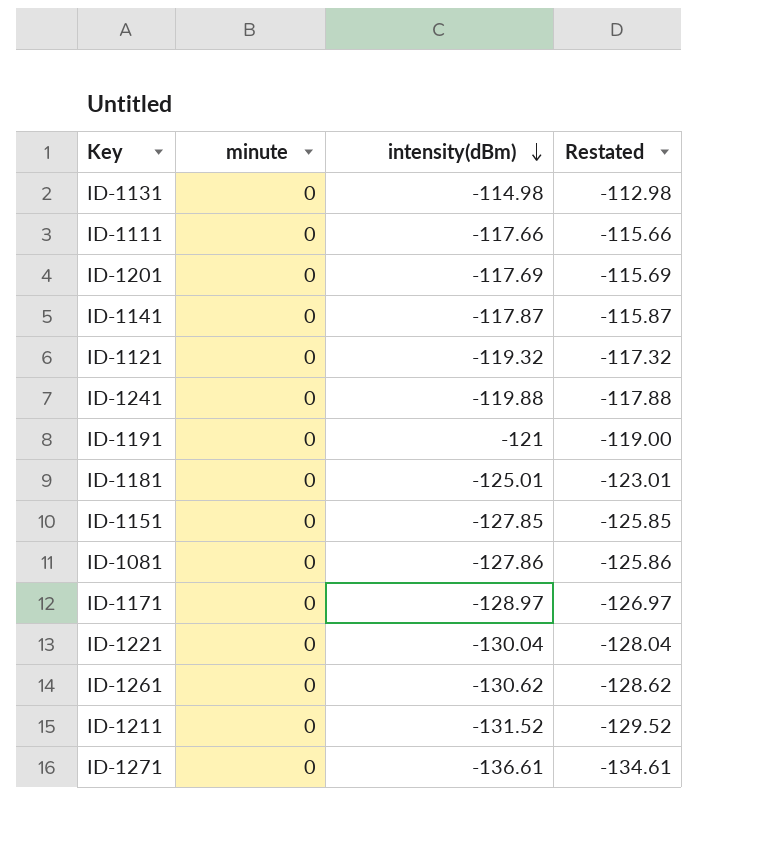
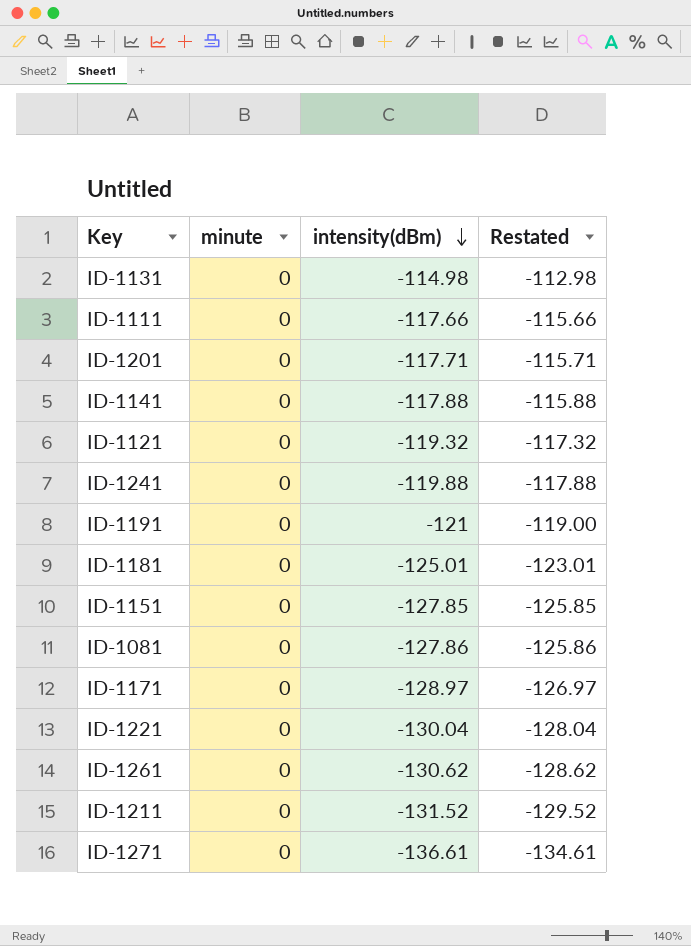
ID-1201 | intensity(dBm): -117.69 -> -117.71
ID-1201 | Restated: -115.69 -> -115.71
ID-1141 | intensity(dBm): -117.87 -> -117.88
ID-1141 | Restated: -115.87 -> -115.88

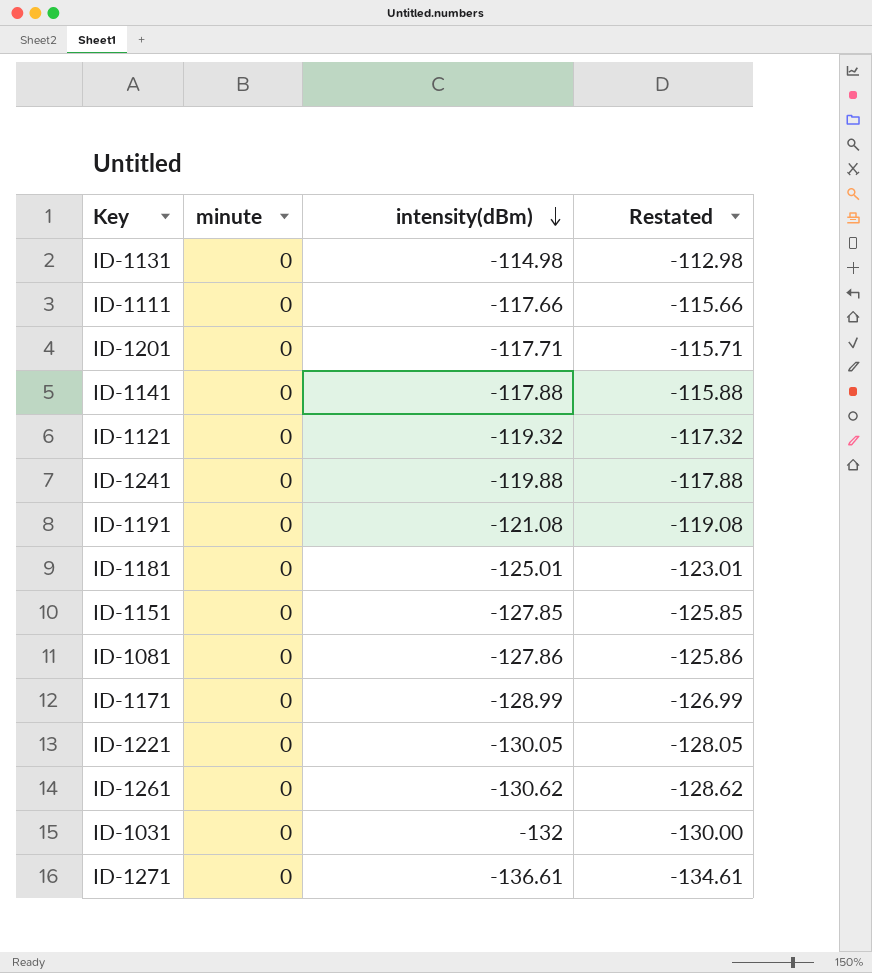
row ID-1211: 0 | -131.52 | -129.52 -> none
ID-1191 | intensity(dBm): -121 -> -121.08
ID-1191 | Restated: -119.00 -> -119.08
ID-1171 | intensity(dBm): -128.97 -> -128.99
ID-1171 | Restated: -126.97 -> -126.99
ID-1221 | intensity(dBm): -130.04 -> -130.05
ID-1221 | Restated: -128.04 -> -128.05
row ID-1031: none -> 0 | -132 | -130.00

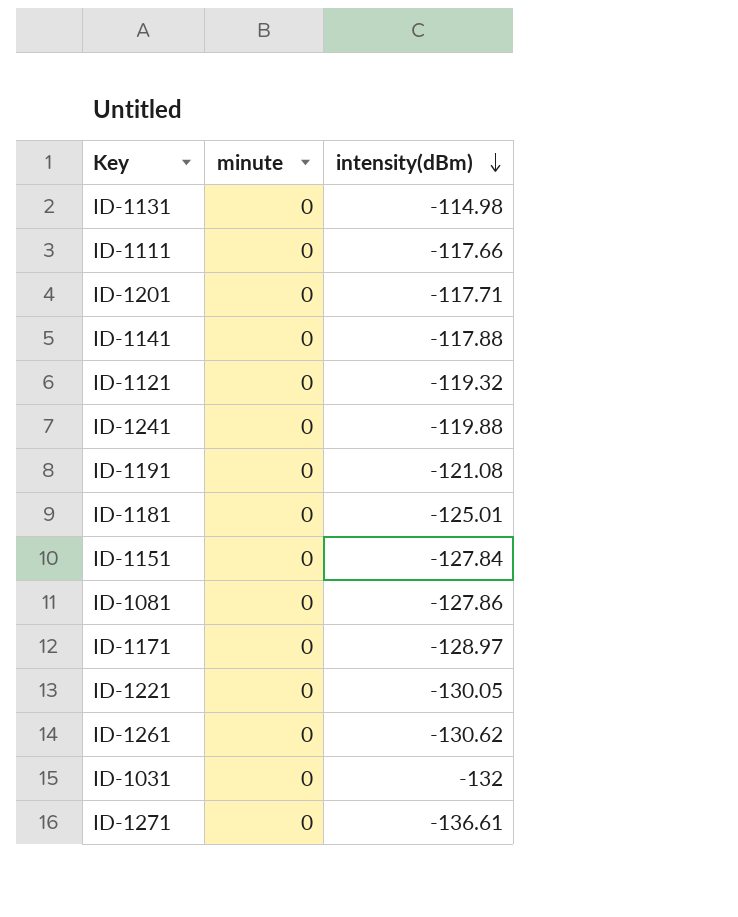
column Restated | formula: [intensity(dBm)] + 2 -> none
ID-1151 | intensity(dBm): -127.85 -> -127.84
ID-1171 | intensity(dBm): -128.99 -> -128.97

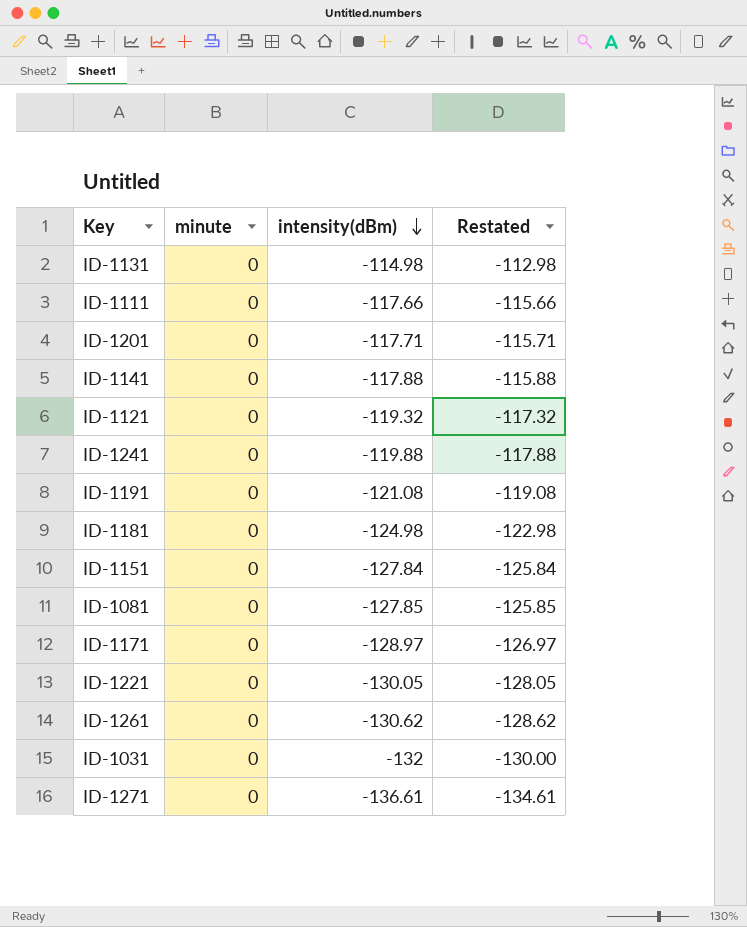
column Restated | formula: none -> [intensity(dBm)] + 2
ID-1181 | intensity(dBm): -125.01 -> -124.98
ID-1081 | intensity(dBm): -127.86 -> -127.85

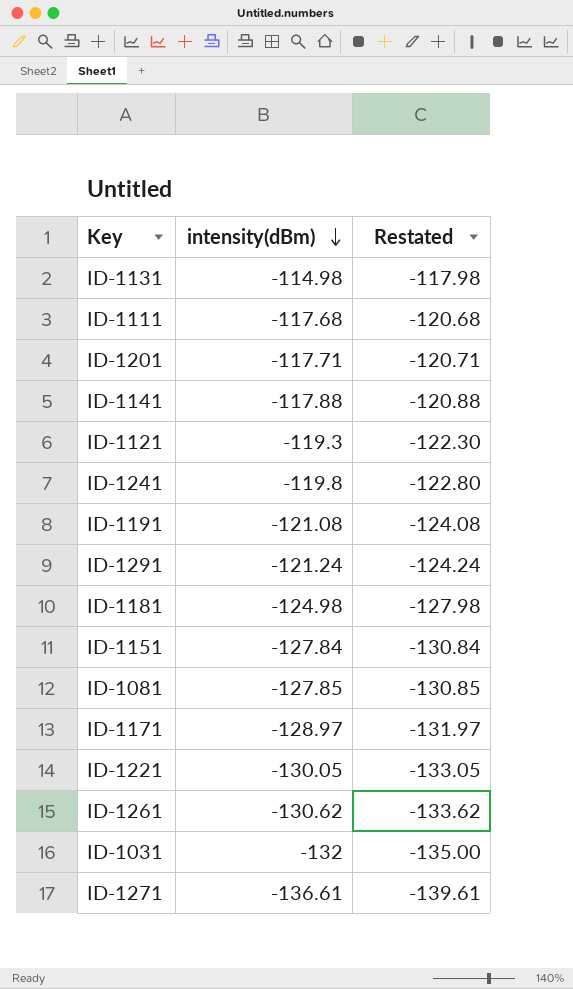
column minute | position: 2 -> none
column Restated | formula: [intensity(dBm)] + 2 -> [intensity(dBm)] - 3
ID-1111 | intensity(dBm): -117.66 -> -117.68
ID-1121 | intensity(dBm): -119.32 -> -119.3
ID-1241 | intensity(dBm): -119.88 -> -119.8
row ID-1291: none -> -121.24 | -124.24

